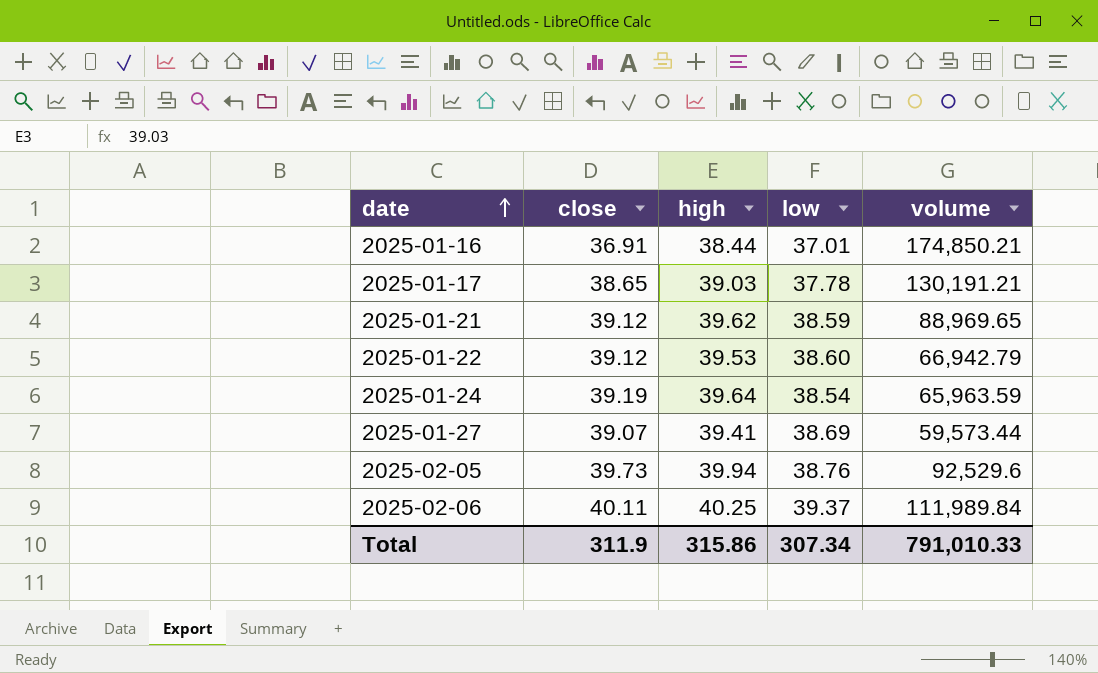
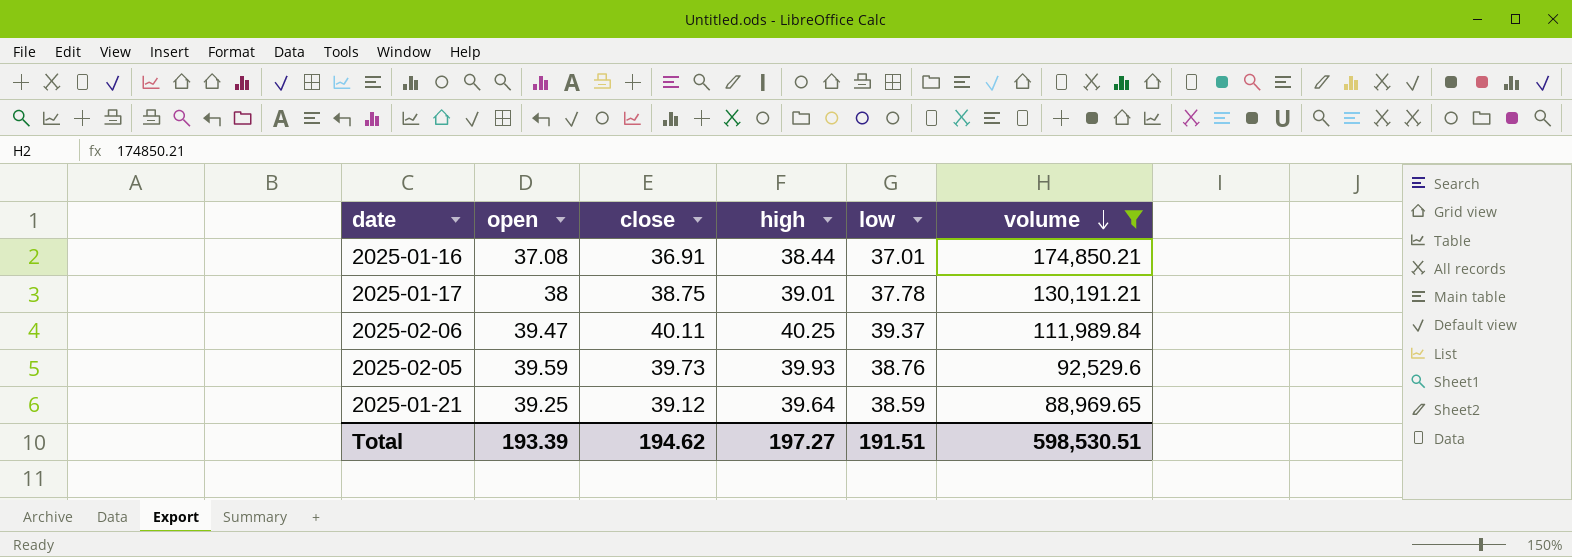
filter: none -> volume >= 88,969.65
row order: date ascending -> volume descending
column open | position: none -> 2
2025-01-17 | close: 38.65 -> 38.75
2025-01-17 | high: 39.03 -> 39.01
2025-02-05 | high: 39.94 -> 39.93
2025-01-21 | high: 39.62 -> 39.64
Total | close: 311.9 -> 194.62
Total | high: 315.86 -> 197.27
Total | low: 307.34 -> 191.51
Total | volume: 791,010.33 -> 598,530.51

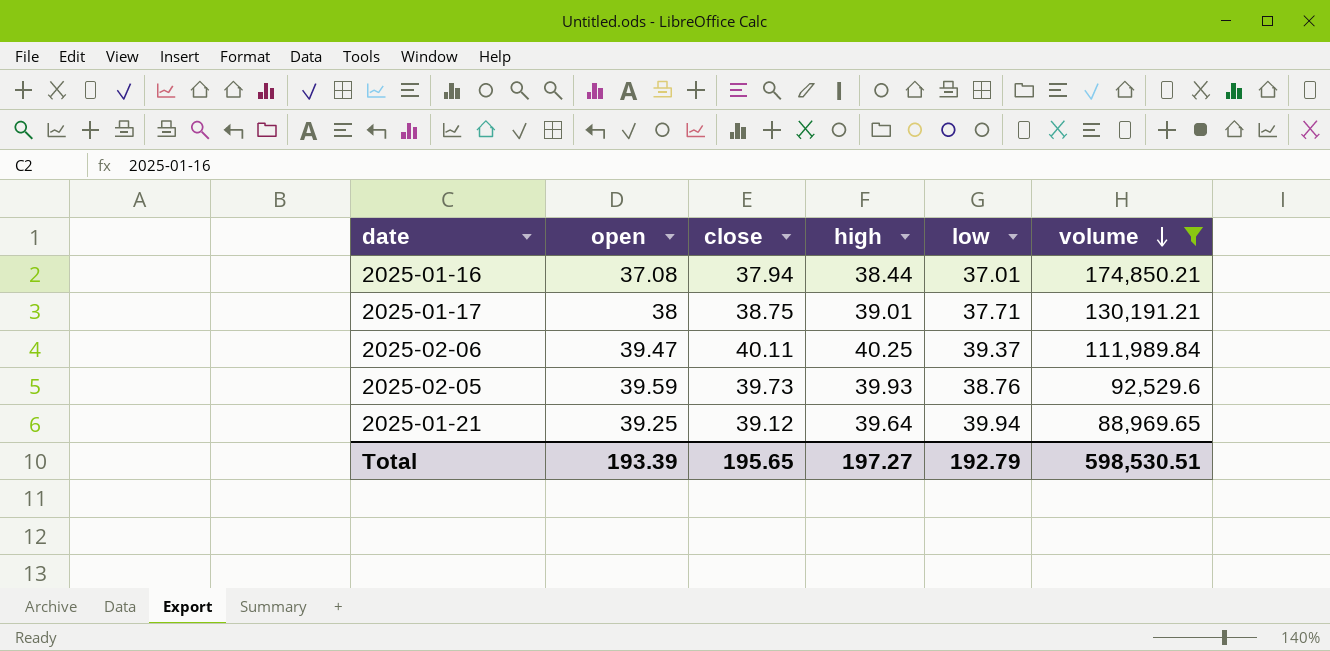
2025-01-16 | close: 36.91 -> 37.94
2025-01-17 | low: 37.78 -> 37.71
2025-01-21 | low: 38.59 -> 39.94
Total | close: 194.62 -> 195.65
Total | low: 191.51 -> 192.79

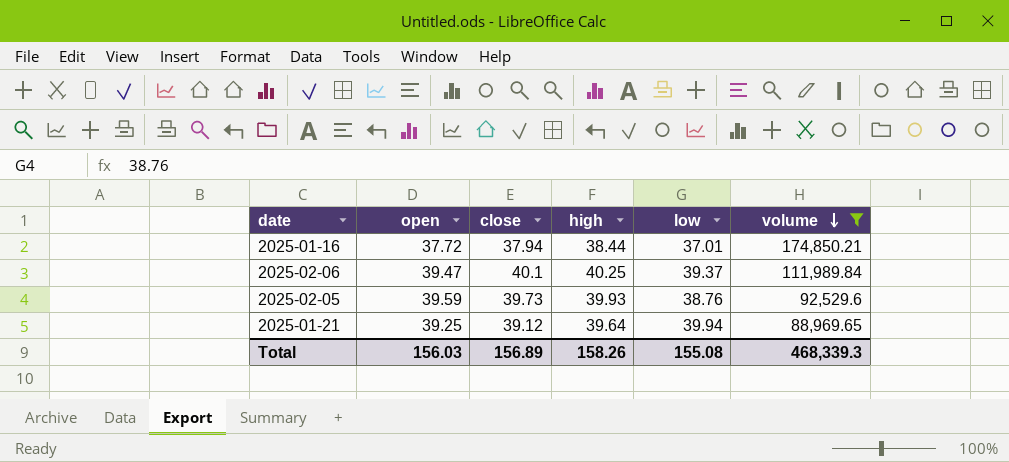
row 2025-01-17: 38 | 38.75 | 39.01 | 37.71 | 130,191.21 -> none
2025-01-16 | open: 37.08 -> 37.72
2025-02-06 | close: 40.11 -> 40.1
Total | open: 193.39 -> 156.03
Total | close: 195.65 -> 156.89
Total | high: 197.27 -> 158.26
Total | low: 192.79 -> 155.08
Total | volume: 598,530.51 -> 468,339.3

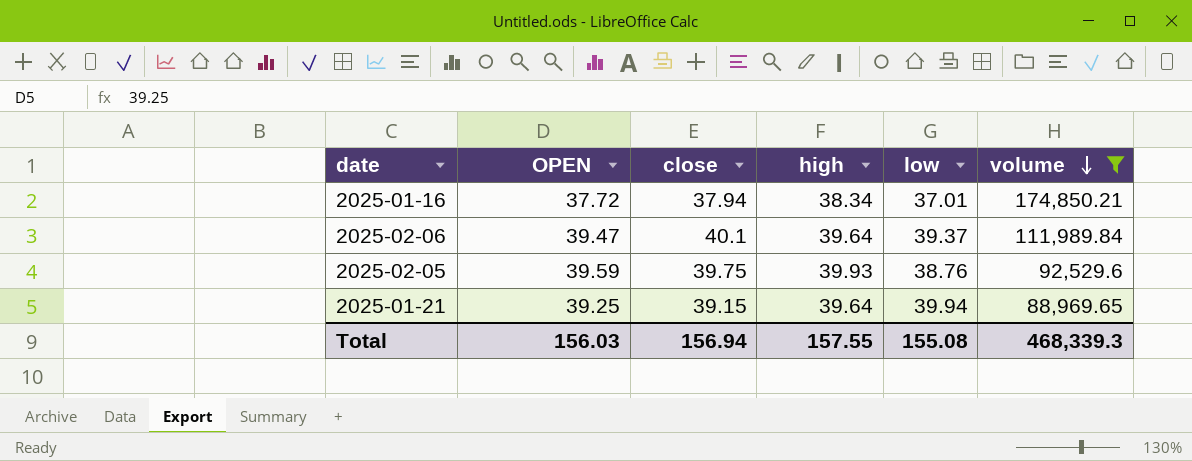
column name: open -> OPEN
2025-01-16 | high: 38.44 -> 38.34
2025-02-06 | high: 40.25 -> 39.64
2025-02-05 | close: 39.73 -> 39.75
2025-01-21 | close: 39.12 -> 39.15
Total | close: 156.89 -> 156.94
Total | high: 158.26 -> 157.55

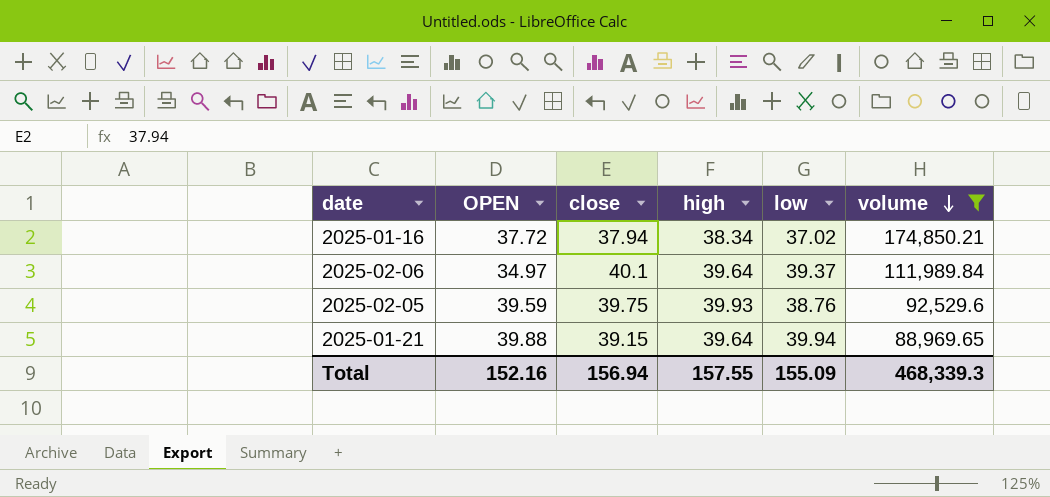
2025-01-16 | low: 37.01 -> 37.02
2025-02-06 | OPEN: 39.47 -> 34.97
2025-01-21 | OPEN: 39.25 -> 39.88
Total | OPEN: 156.03 -> 152.16
Total | low: 155.08 -> 155.09

